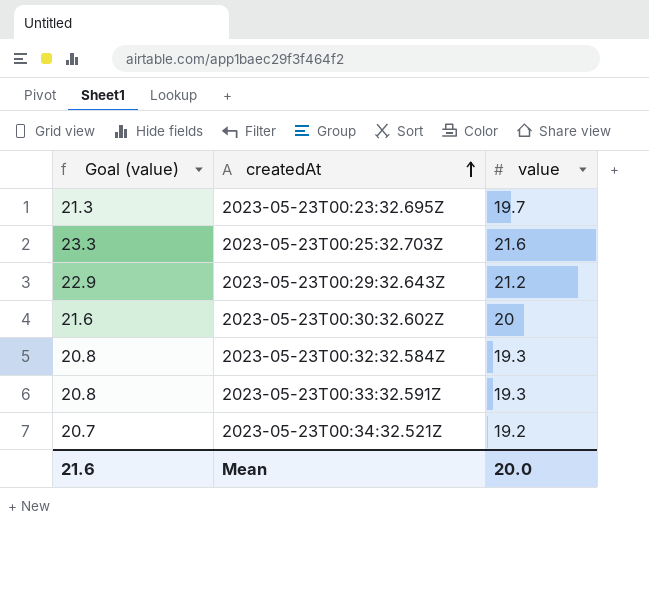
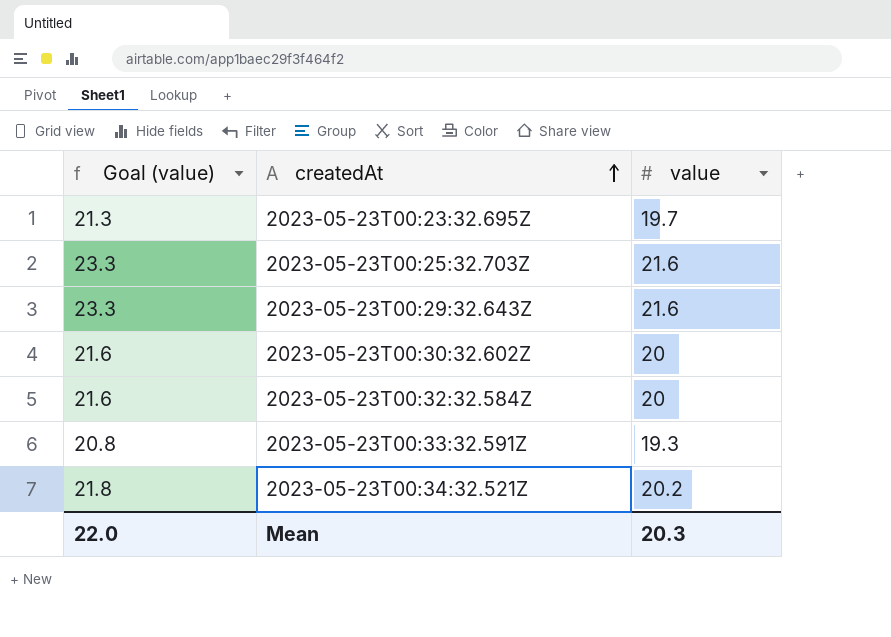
2023-05-23T00:29:32.643Z | Goal (value): 22.9 -> 23.3
2023-05-23T00:29:32.643Z | value: 21.2 -> 21.6
2023-05-23T00:32:32.584Z | Goal (value): 20.8 -> 21.6
2023-05-23T00:32:32.584Z | value: 19.3 -> 20
2023-05-23T00:34:32.521Z | Goal (value): 20.7 -> 21.8
2023-05-23T00:34:32.521Z | value: 19.2 -> 20.2
Mean | Goal (value): 21.6 -> 22.0
Mean | value: 20.0 -> 20.3

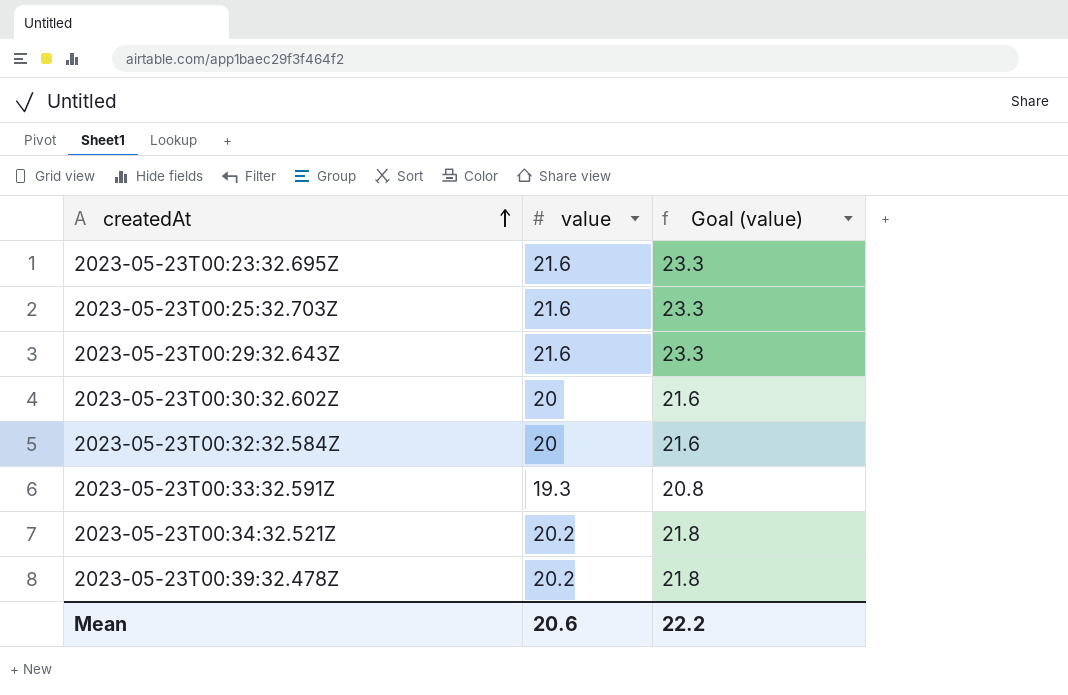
column Goal (value) | position: 1 -> 3
2023-05-23T00:23:32.695Z | value: 19.7 -> 21.6
2023-05-23T00:23:32.695Z | Goal (value): 21.3 -> 23.3
row 2023-05-23T00:39:32.478Z: none -> 20.2 | 21.8
Mean | value: 20.3 -> 20.6
Mean | Goal (value): 22.0 -> 22.2

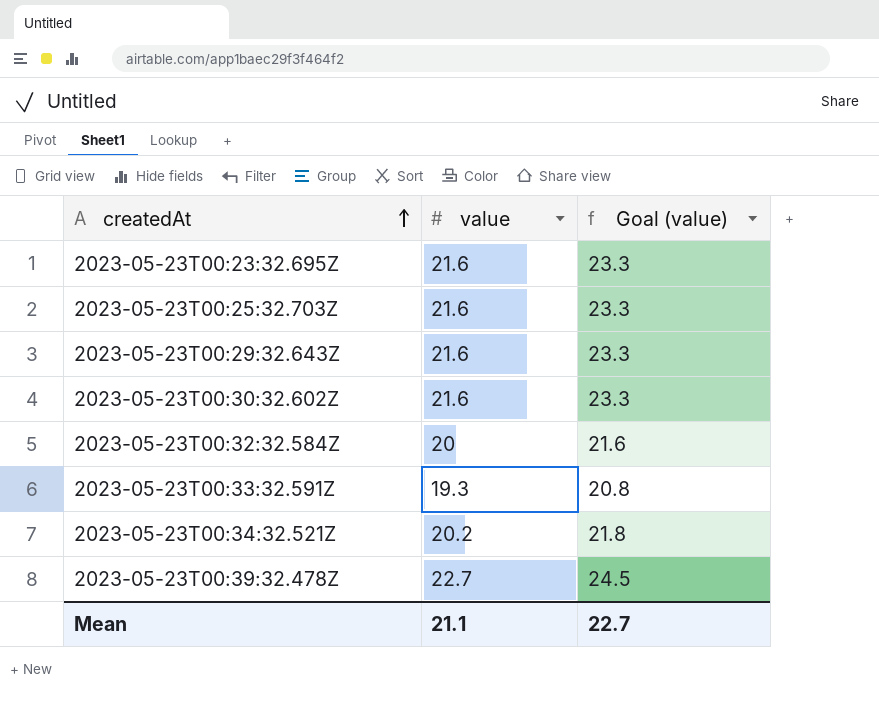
2023-05-23T00:30:32.602Z | value: 20 -> 21.6
2023-05-23T00:30:32.602Z | Goal (value): 21.6 -> 23.3
2023-05-23T00:39:32.478Z | value: 20.2 -> 22.7
2023-05-23T00:39:32.478Z | Goal (value): 21.8 -> 24.5
Mean | value: 20.6 -> 21.1
Mean | Goal (value): 22.2 -> 22.7

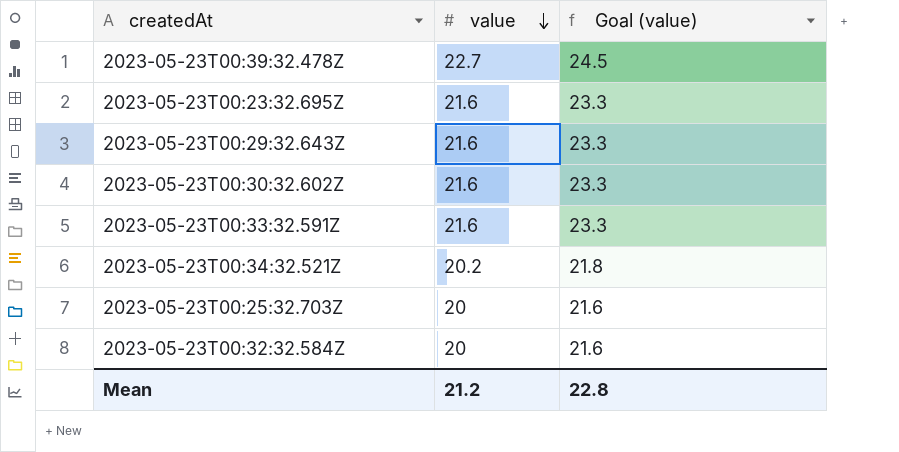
row order: createdAt ascending -> value descending
2023-05-23T00:33:32.591Z | value: 19.3 -> 21.6
2023-05-23T00:33:32.591Z | Goal (value): 20.8 -> 23.3
2023-05-23T00:25:32.703Z | value: 21.6 -> 20
2023-05-23T00:25:32.703Z | Goal (value): 23.3 -> 21.6
Mean | value: 21.1 -> 21.2
Mean | Goal (value): 22.7 -> 22.8

